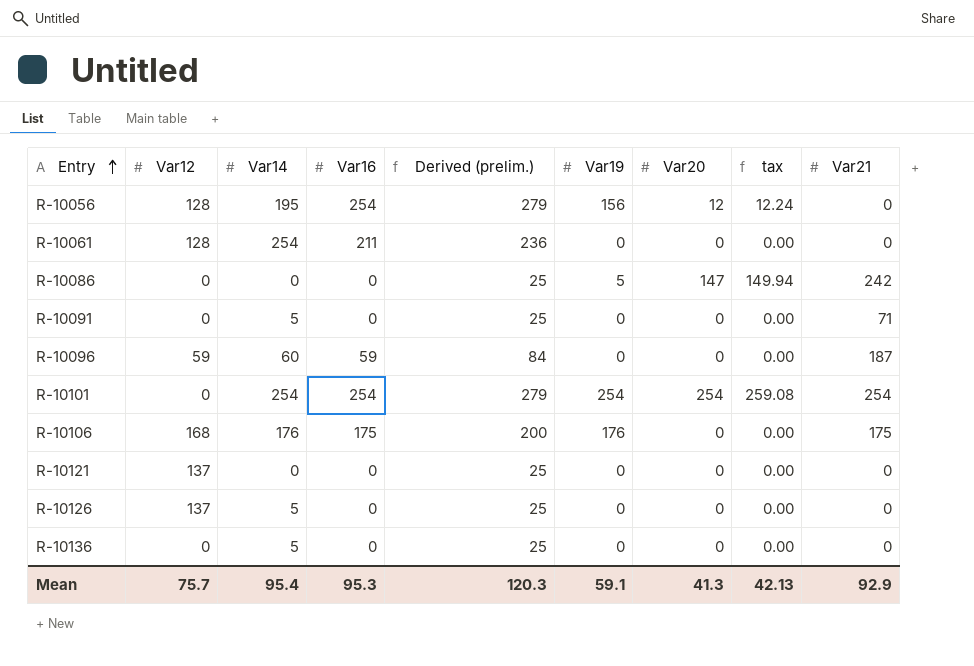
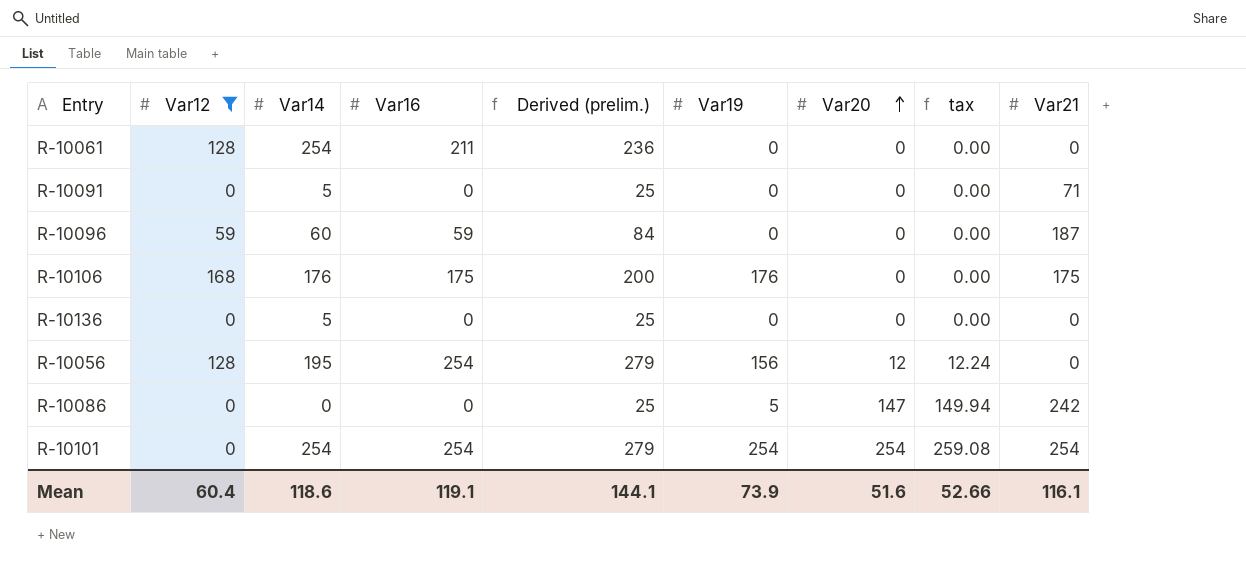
filter: none -> Var12 != 137
row order: Entry ascending -> Var20 ascending
Mean | Var12: 75.7 -> 60.4
Mean | Var14: 95.4 -> 118.6
Mean | Var16: 95.3 -> 119.1
Mean | Derived (prelim.): 120.3 -> 144.1
Mean | Var19: 59.1 -> 73.9
Mean | Var20: 41.3 -> 51.6
Mean | tax: 42.13 -> 52.66
Mean | Var21: 92.9 -> 116.1

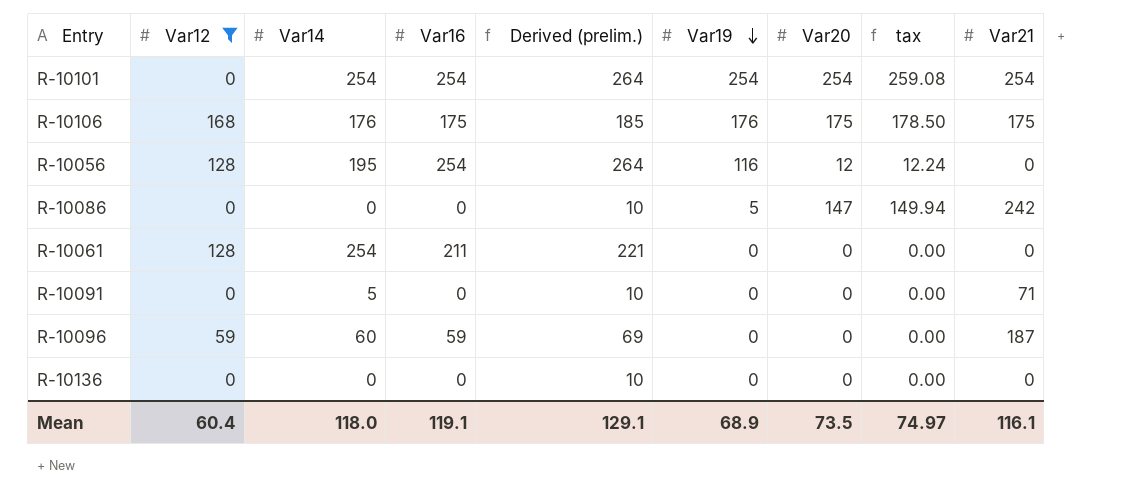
row order: Var20 ascending -> Var19 descending
column Derived (prelim.) | formula: [Var16] + 25 -> [Var16] + 10
R-10106 | Var20: 0 -> 175
R-10106 | tax: 0.00 -> 178.50
R-10056 | Var19: 156 -> 116
R-10136 | Var14: 5 -> 0
Mean | Var14: 118.6 -> 118.0
Mean | Derived (prelim.): 144.1 -> 129.1
Mean | Var19: 73.9 -> 68.9
Mean | Var20: 51.6 -> 73.5
Mean | tax: 52.66 -> 74.97

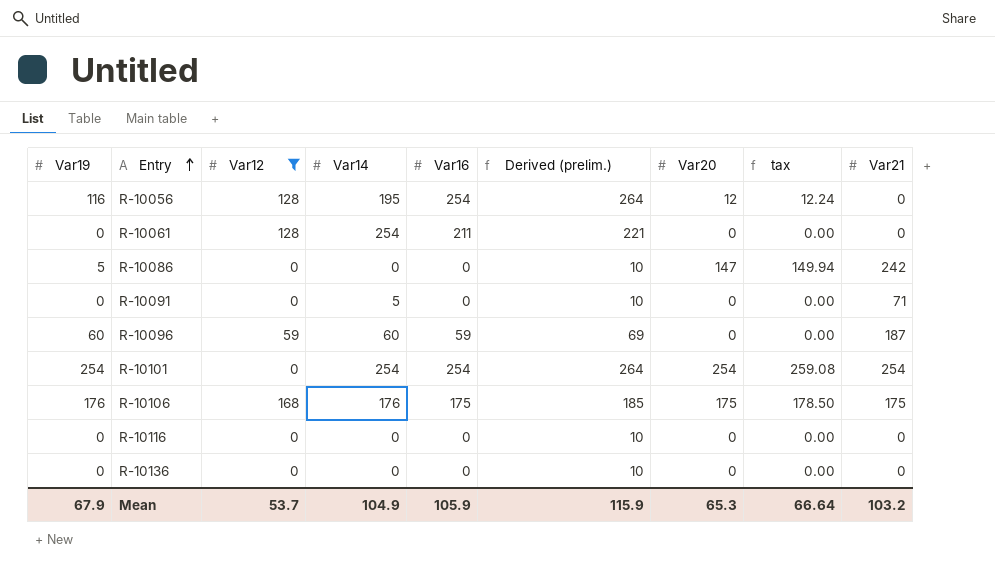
row order: Var19 descending -> Entry ascending
column Var19 | position: 6 -> 1
R-10096 | Var19: 0 -> 60
row R-10116: none -> 0 | 0 | 0 | 0 | 10 | 0 | 0.00 | 0
Mean | Var19: 68.9 -> 67.9
Mean | Var12: 60.4 -> 53.7
Mean | Var14: 118.0 -> 104.9
Mean | Var16: 119.1 -> 105.9
Mean | Derived (prelim.): 129.1 -> 115.9
Mean | Var20: 73.5 -> 65.3
Mean | tax: 74.97 -> 66.64
Mean | Var21: 116.1 -> 103.2

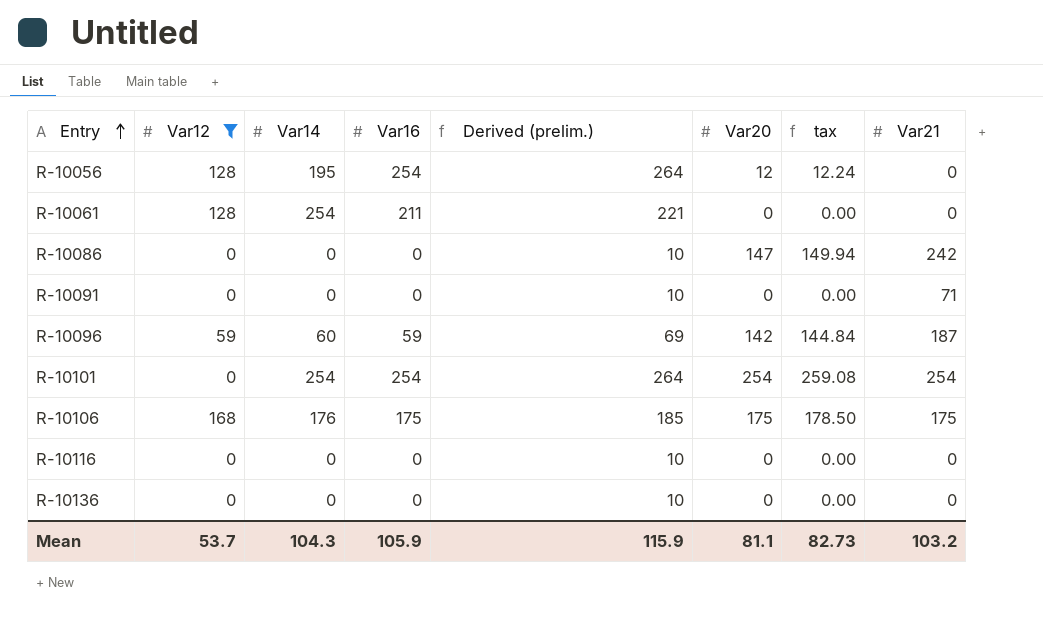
column Var19 | position: 1 -> none
R-10091 | Var14: 5 -> 0
R-10096 | Var20: 0 -> 142
R-10096 | tax: 0.00 -> 144.84
Mean | Var14: 104.9 -> 104.3
Mean | Var20: 65.3 -> 81.1
Mean | tax: 66.64 -> 82.73

